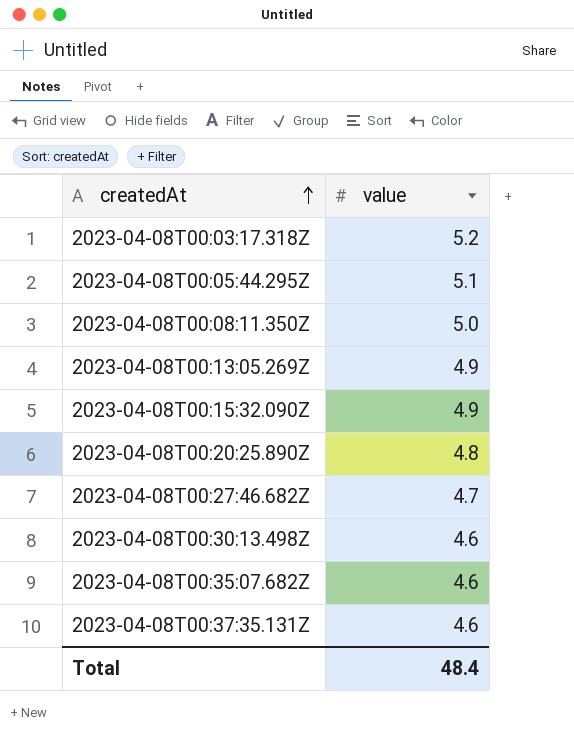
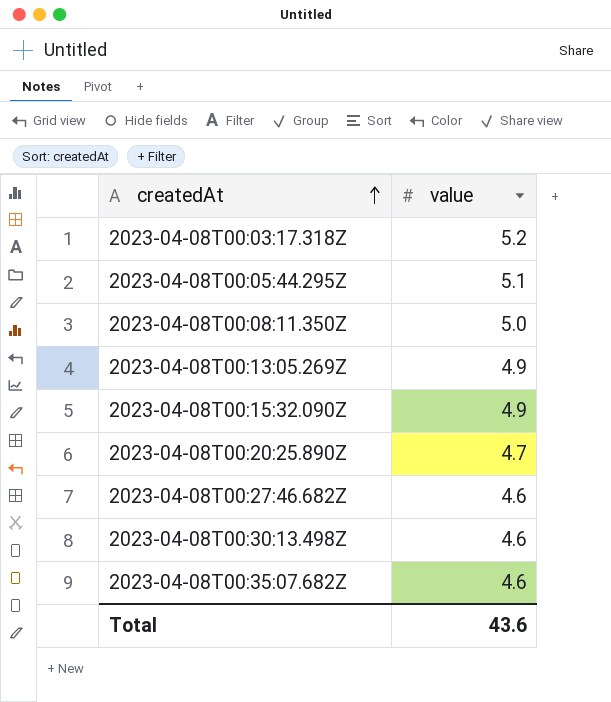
row 2023-04-08T00:37:35.131Z: 4.6 -> none
2023-04-08T00:20:25.890Z | value: 4.8 -> 4.7
2023-04-08T00:27:46.682Z | value: 4.7 -> 4.6
Total | value: 48.4 -> 43.6

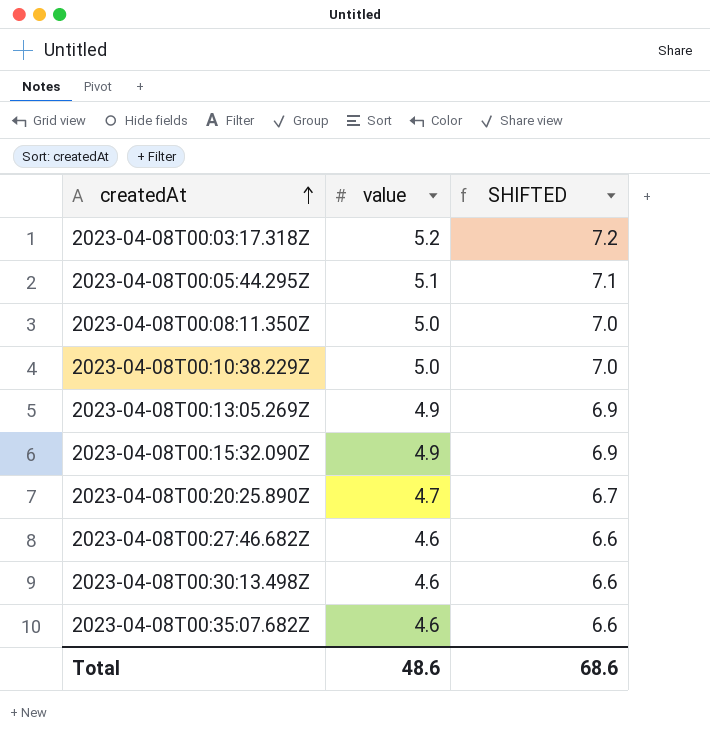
column SHIFTED | formula: none -> [value] + 2
row 2023-04-08T00:10:38.229Z: none -> 5.0 | 7.0
Total | value: 43.6 -> 48.6

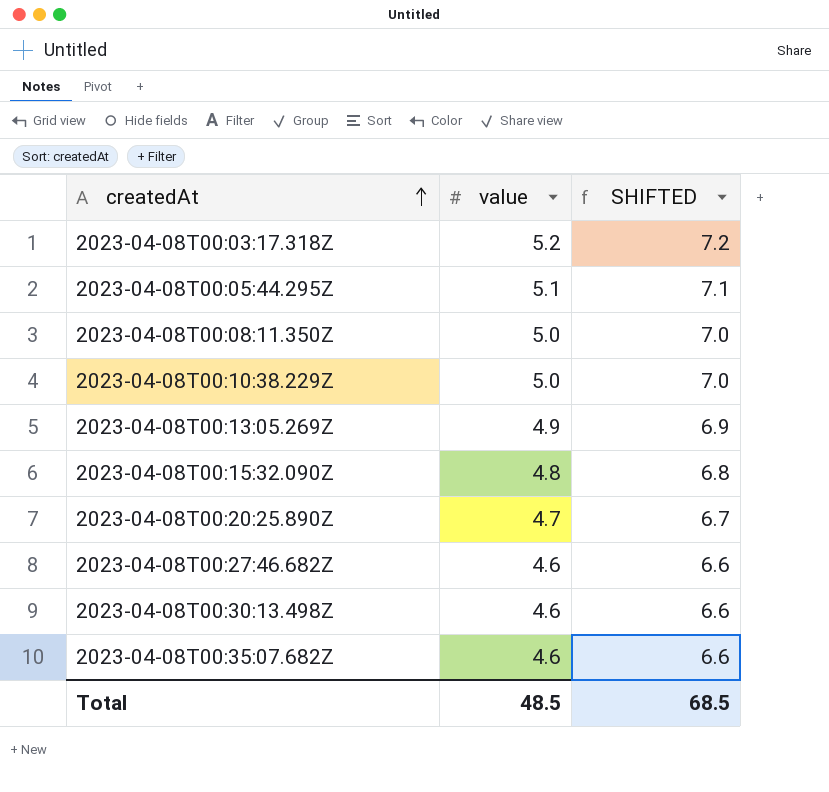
2023-04-08T00:15:32.090Z | value: 4.9 -> 4.8
2023-04-08T00:15:32.090Z | SHIFTED: 6.9 -> 6.8
Total | value: 48.6 -> 48.5
Total | SHIFTED: 68.6 -> 68.5

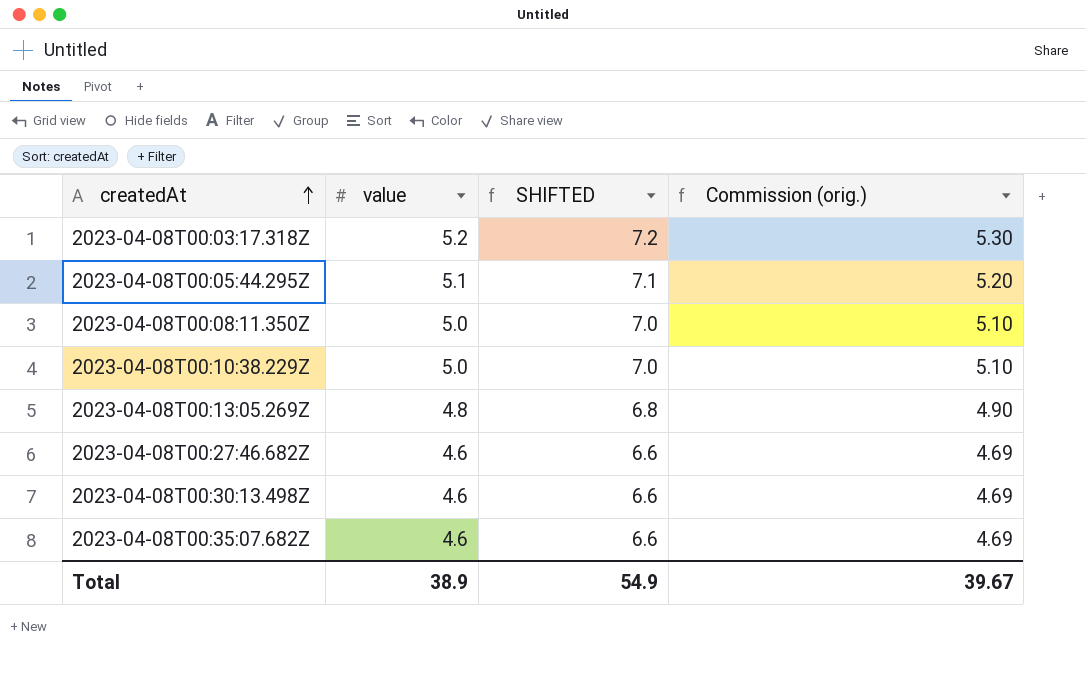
column Commission (orig.) | formula: none -> [value] * 1.02
row 2023-04-08T00:15:32.090Z: 4.8 | 6.8 -> none
row 2023-04-08T00:20:25.890Z: 4.7 | 6.7 -> none
2023-04-08T00:13:05.269Z | value: 4.9 -> 4.8
2023-04-08T00:13:05.269Z | SHIFTED: 6.9 -> 6.8
Total | value: 48.5 -> 38.9
Total | SHIFTED: 68.5 -> 54.9

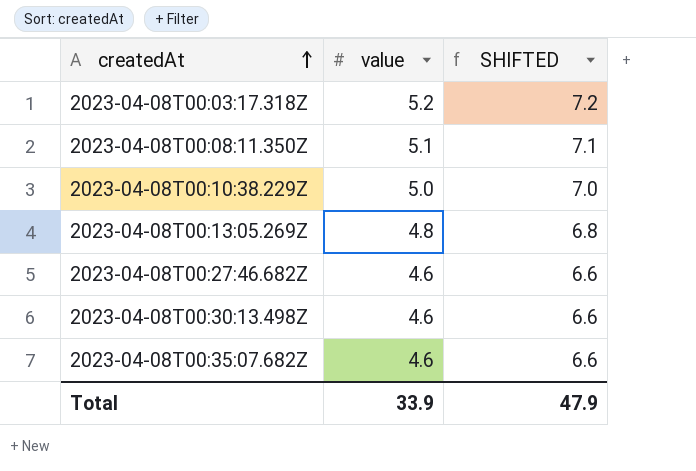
column Commission (orig.) | formula: [value] * 1.02 -> none
row 2023-04-08T00:05:44.295Z: 5.1 | 7.1 | 5.20 -> none
2023-04-08T00:08:11.350Z | value: 5.0 -> 5.1
2023-04-08T00:08:11.350Z | SHIFTED: 7.0 -> 7.1
Total | value: 38.9 -> 33.9
Total | SHIFTED: 54.9 -> 47.9

